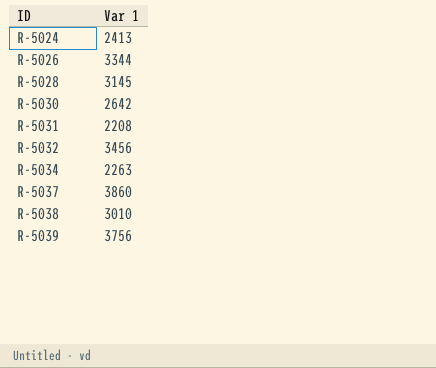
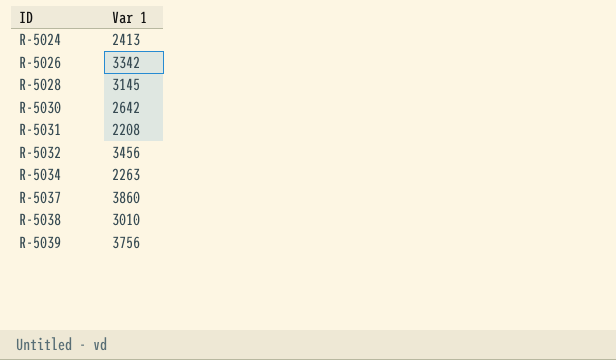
R-5026 | Var 1: 3344 -> 3342

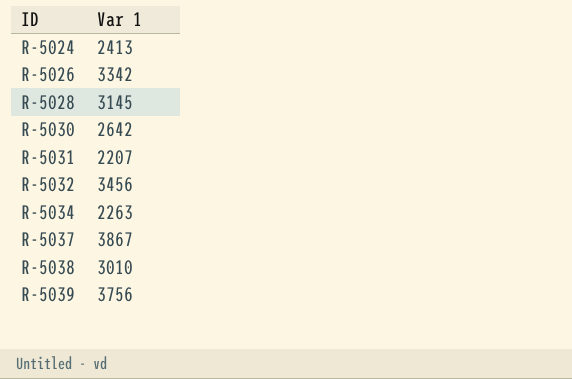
R-5031 | Var 1: 2208 -> 2207
R-5037 | Var 1: 3860 -> 3867

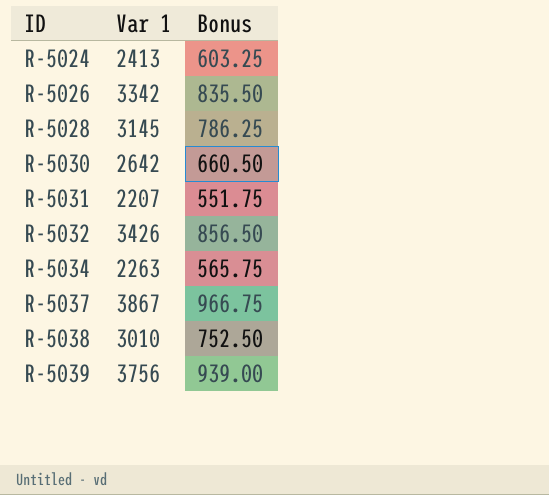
column Bonus | formula: none -> [Var 1] * 0.25
R-5032 | Var 1: 3456 -> 3426

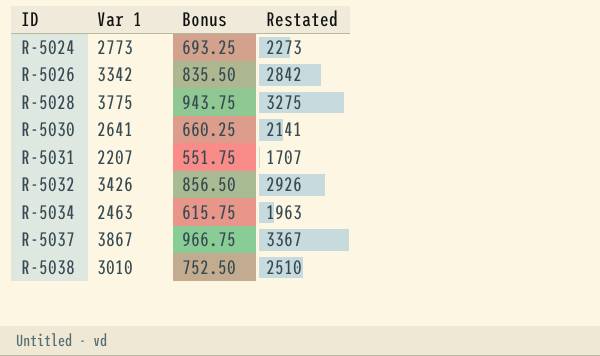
column Restated | formula: none -> [Var 1] - 500
row R-5039: 3756 | 939.00 -> none
R-5024 | Var 1: 2413 -> 2773
R-5024 | Bonus: 603.25 -> 693.25
R-5028 | Var 1: 3145 -> 3775
R-5028 | Bonus: 786.25 -> 943.75
R-5030 | Var 1: 2642 -> 2641
R-5030 | Bonus: 660.50 -> 660.25
R-5034 | Var 1: 2263 -> 2463
R-5034 | Bonus: 565.75 -> 615.75

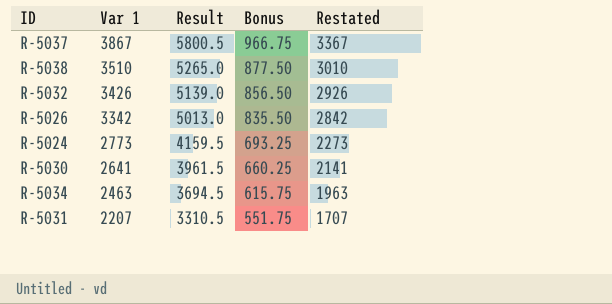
row order: ID ascending -> Var 1 descending
column Result | formula: none -> [Var 1] * 1.5
row R-5028: 3775 | 943.75 | 3275 -> none
R-5038 | Var 1: 3010 -> 3510
R-5038 | Bonus: 752.50 -> 877.50
R-5038 | Restated: 2510 -> 3010

